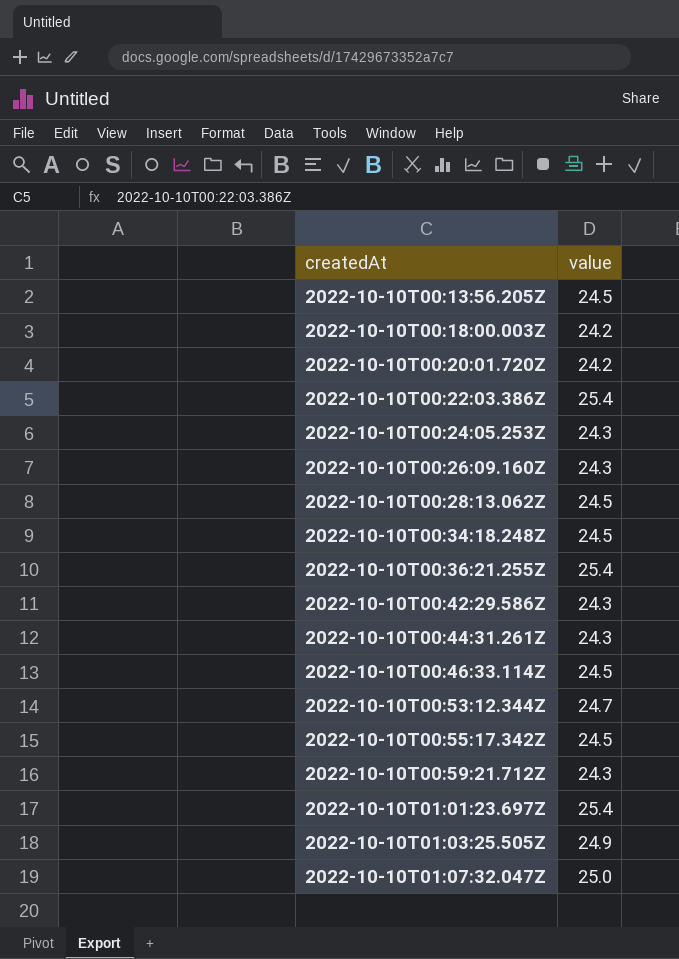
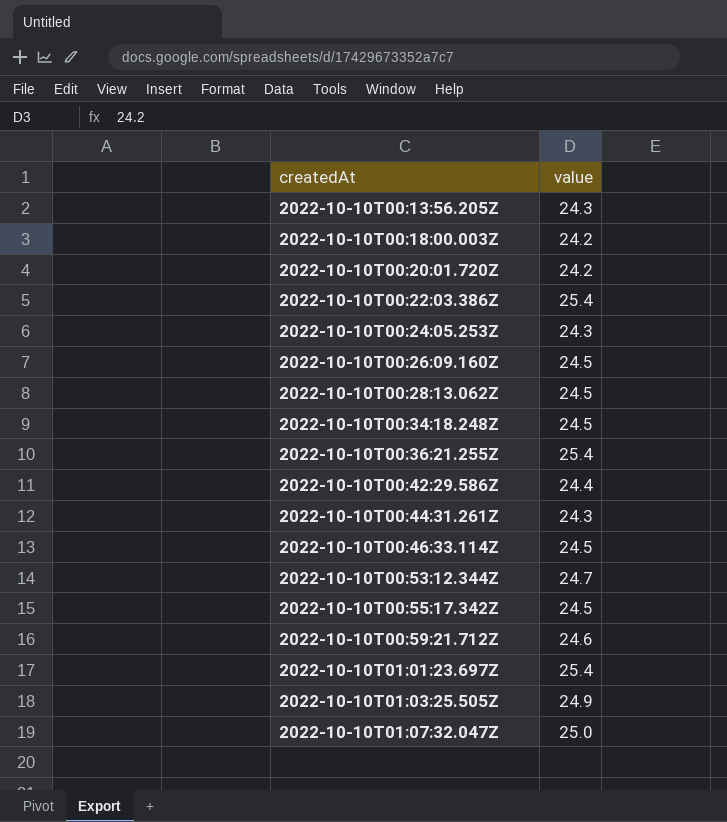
2022-10-10T00:13:56.205Z | value: 24.5 -> 24.3
2022-10-10T00:26:09.160Z | value: 24.3 -> 24.5
2022-10-10T00:42:29.586Z | value: 24.3 -> 24.4
2022-10-10T00:59:21.712Z | value: 24.3 -> 24.6

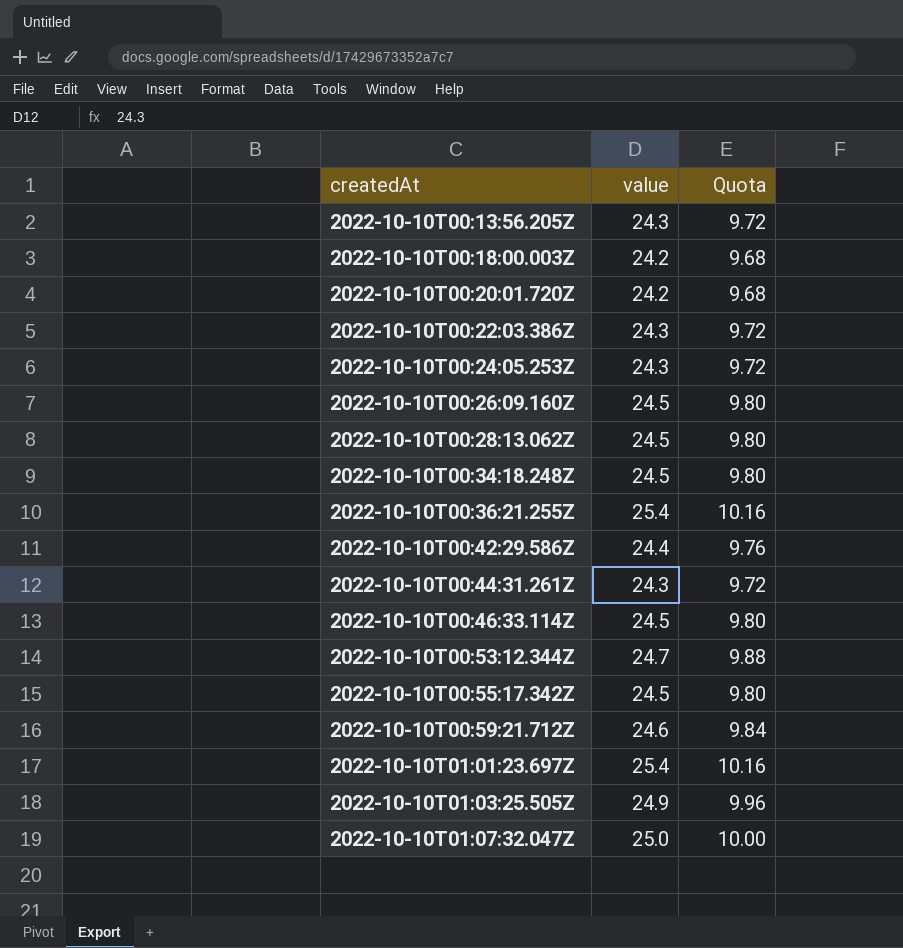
column Quota | formula: none -> [value] * 0.4
2022-10-10T00:22:03.386Z | value: 25.4 -> 24.3

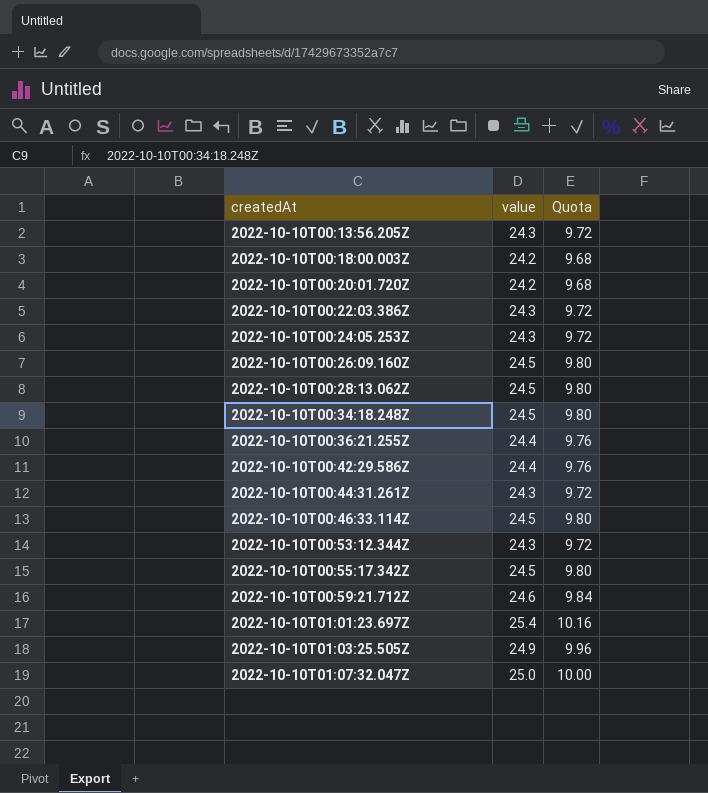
2022-10-10T00:36:21.255Z | value: 25.4 -> 24.4
2022-10-10T00:36:21.255Z | Quota: 10.16 -> 9.76
2022-10-10T00:53:12.344Z | value: 24.7 -> 24.3
2022-10-10T00:53:12.344Z | Quota: 9.88 -> 9.72

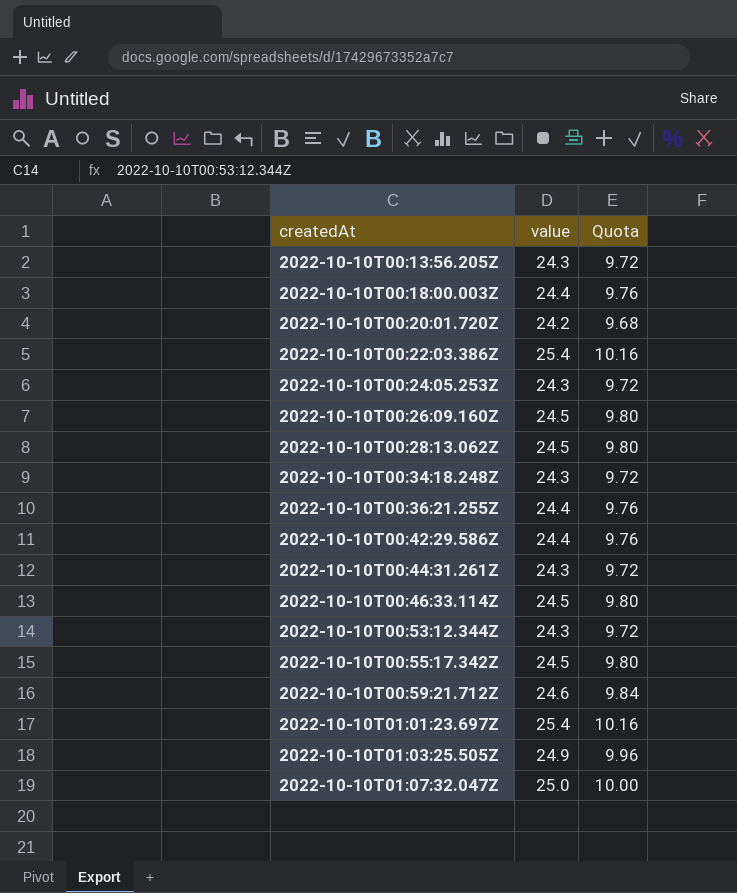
2022-10-10T00:18:00.003Z | value: 24.2 -> 24.4
2022-10-10T00:18:00.003Z | Quota: 9.68 -> 9.76
2022-10-10T00:22:03.386Z | value: 24.3 -> 25.4
2022-10-10T00:22:03.386Z | Quota: 9.72 -> 10.16
2022-10-10T00:34:18.248Z | value: 24.5 -> 24.3
2022-10-10T00:34:18.248Z | Quota: 9.80 -> 9.72

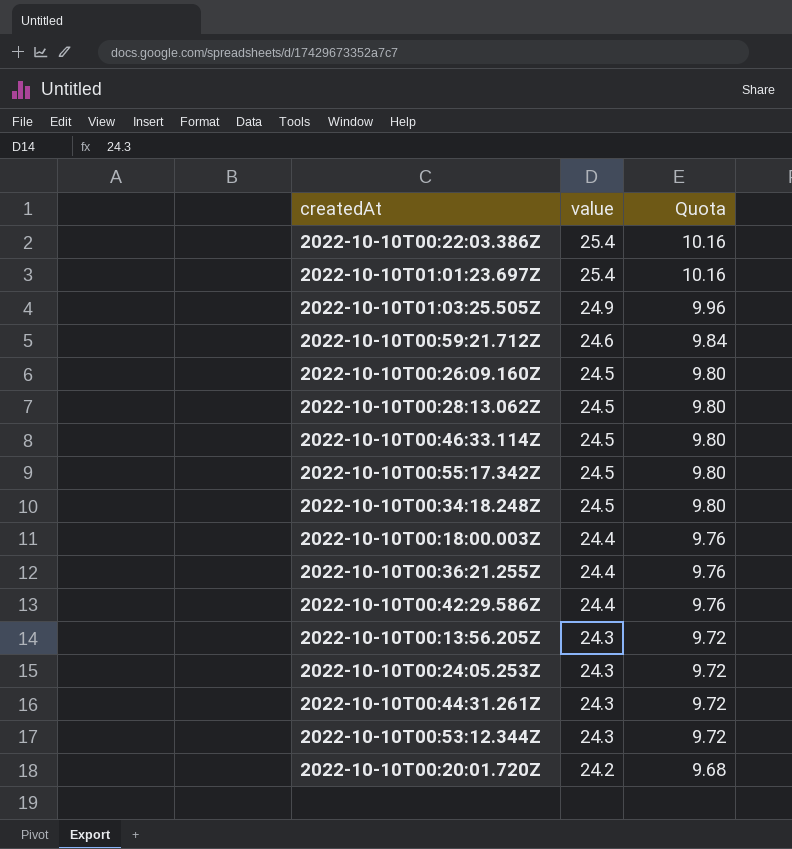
row order: createdAt ascending -> value descending
row 2022-10-10T01:07:32.047Z: 25.0 | 10.00 -> none
2022-10-10T00:34:18.248Z | value: 24.3 -> 24.5
2022-10-10T00:34:18.248Z | Quota: 9.72 -> 9.80

